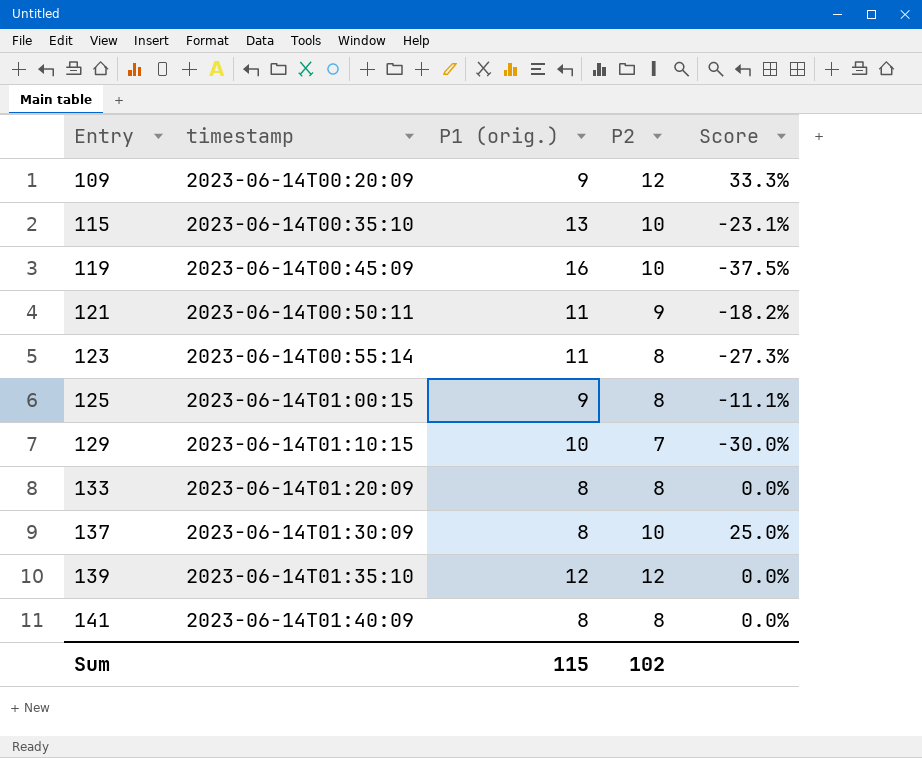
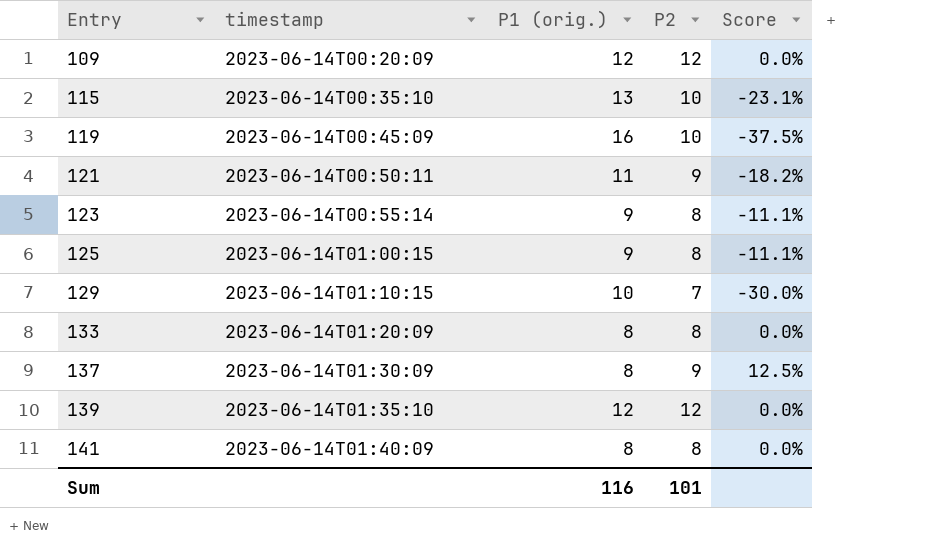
109 | P1 (orig.): 9 -> 12
109 | Score: 33.3% -> 0.0%
123 | P1 (orig.): 11 -> 9
123 | Score: -27.3% -> -11.1%
137 | P2: 10 -> 9
137 | Score: 25.0% -> 12.5%
Sum | P1 (orig.): 115 -> 116
Sum | P2: 102 -> 101

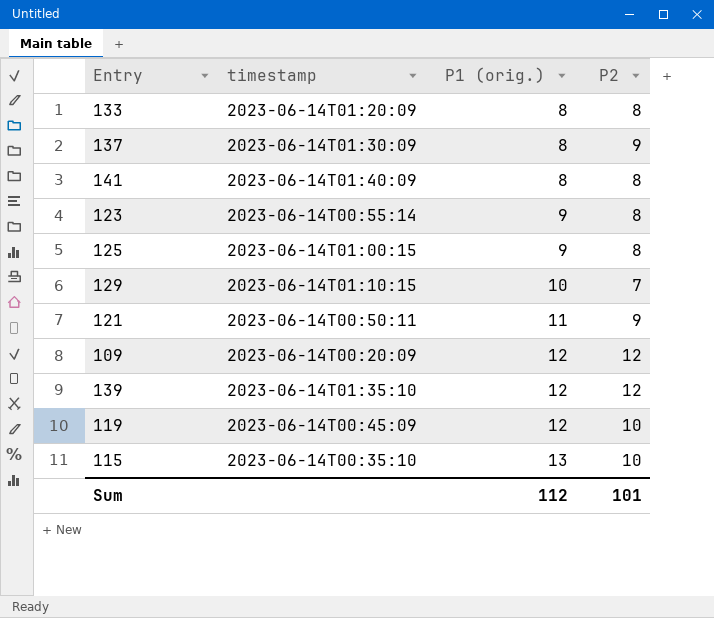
row order: Entry ascending -> P1 (orig.) ascending
column Score | formula: ([P2] - [P1 (orig.)]) / [P1 (orig.)] -> none
119 | P1 (orig.): 16 -> 12
Sum | P1 (orig.): 116 -> 112

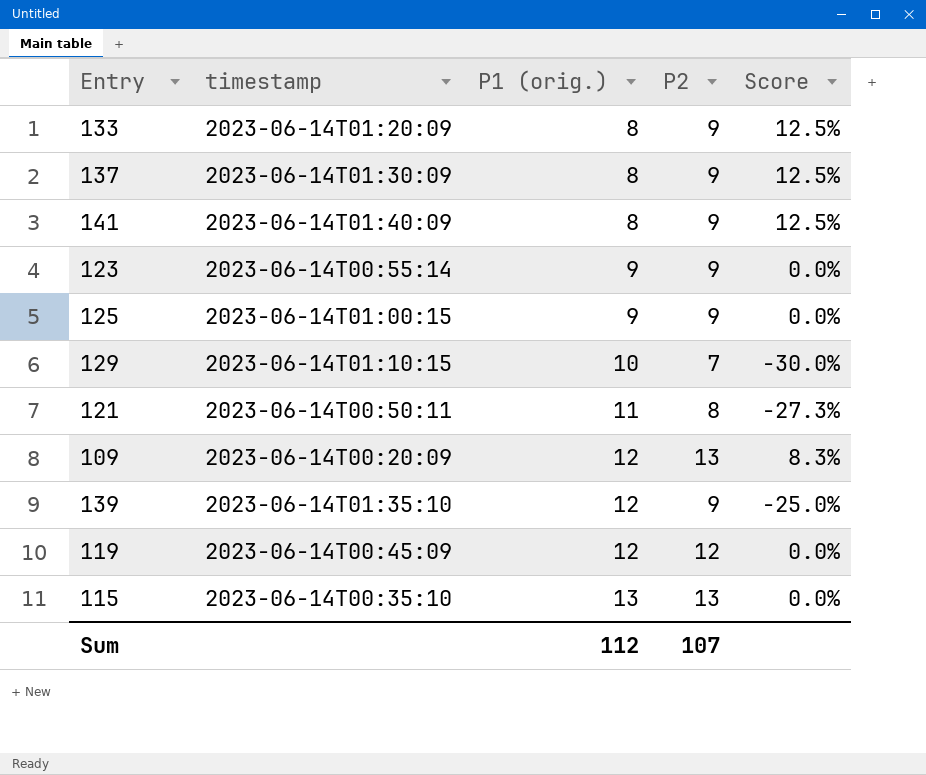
column Score | formula: none -> ([P2] - [P1 (orig.)]) / [P1 (orig.)]
133 | P2: 8 -> 9
141 | P2: 8 -> 9
123 | P2: 8 -> 9
125 | P2: 8 -> 9
121 | P2: 9 -> 8
109 | P2: 12 -> 13
139 | P2: 12 -> 9
119 | P2: 10 -> 12
115 | P2: 10 -> 13
Sum | P2: 101 -> 107

